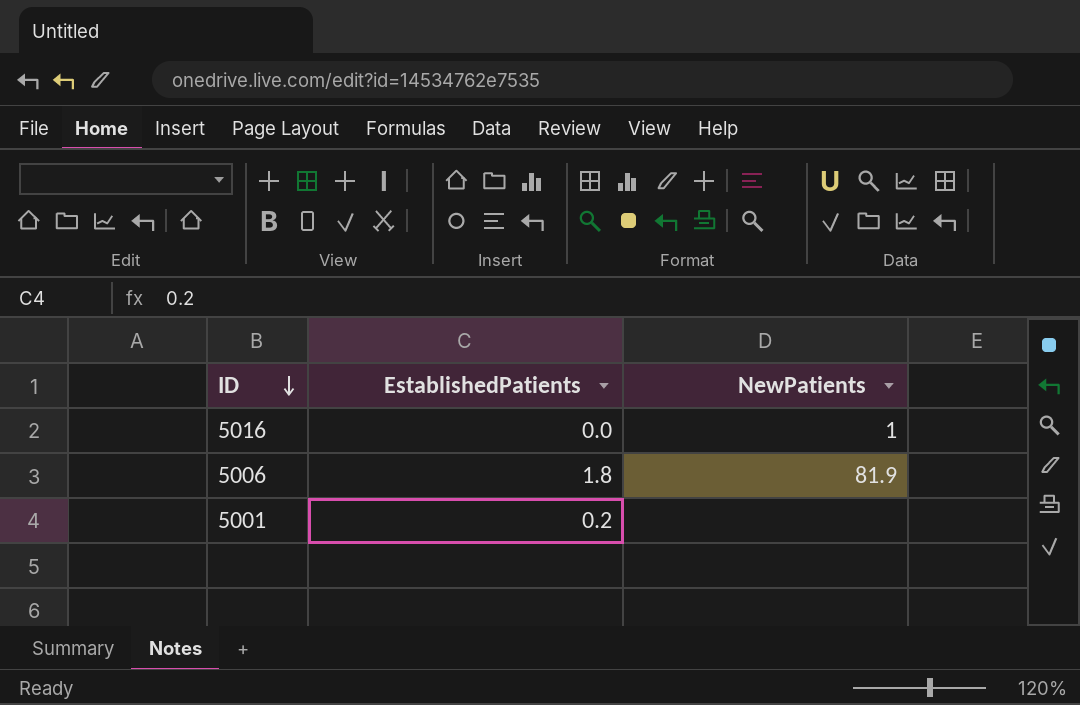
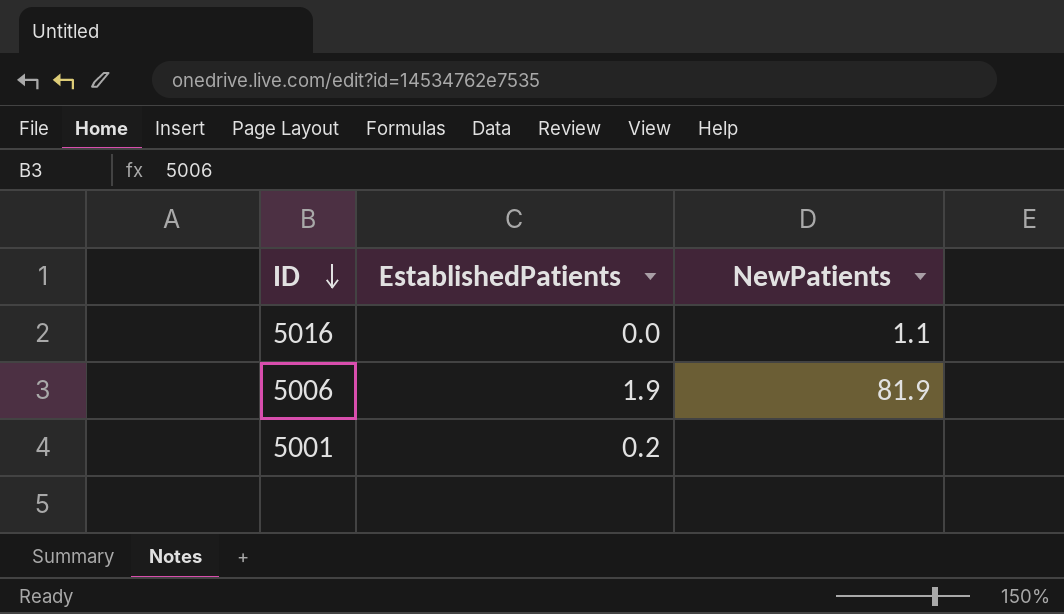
5016 | NewPatients: 1 -> 1.1
5006 | EstablishedPatients: 1.8 -> 1.9

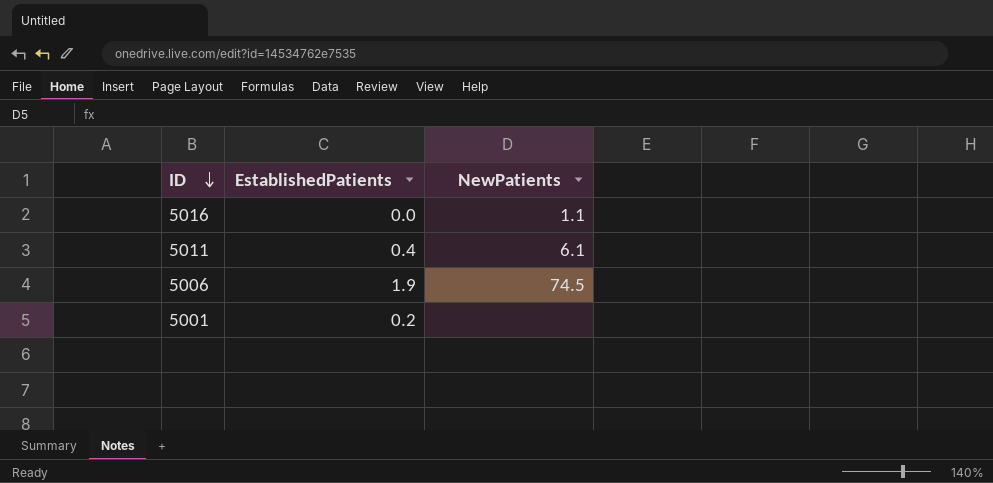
row 5011: none -> 0.4 | 6.1
5006 | NewPatients: 81.9 -> 74.5

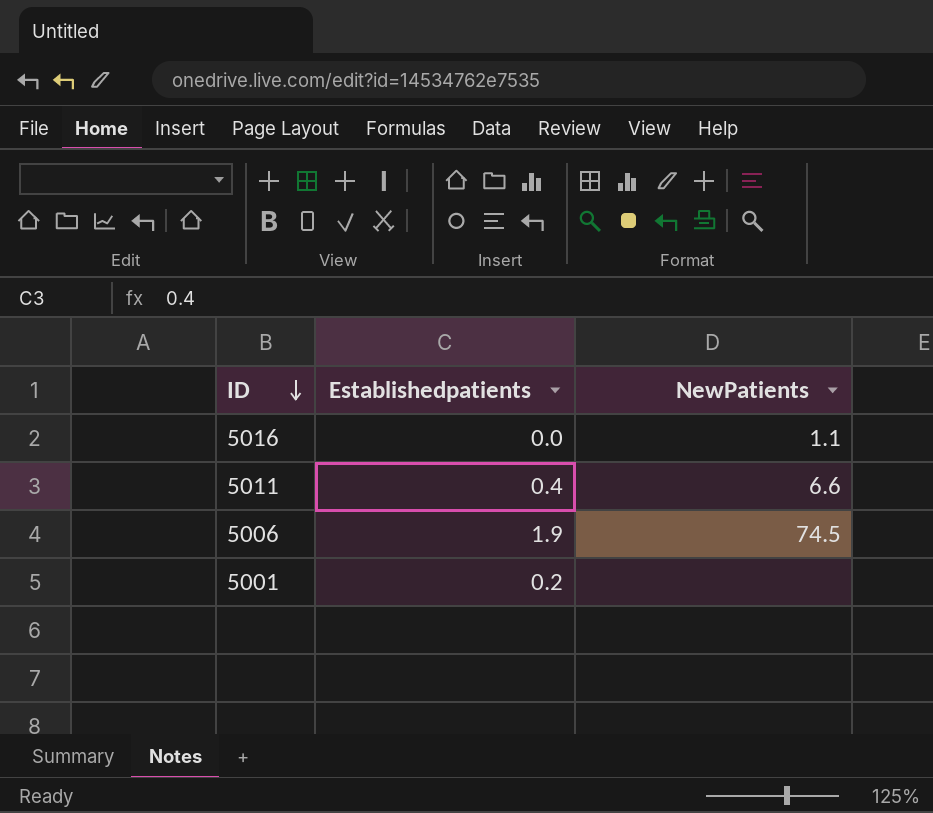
column name: EstablishedPatients -> Establishedpatients
5011 | NewPatients: 6.1 -> 6.6

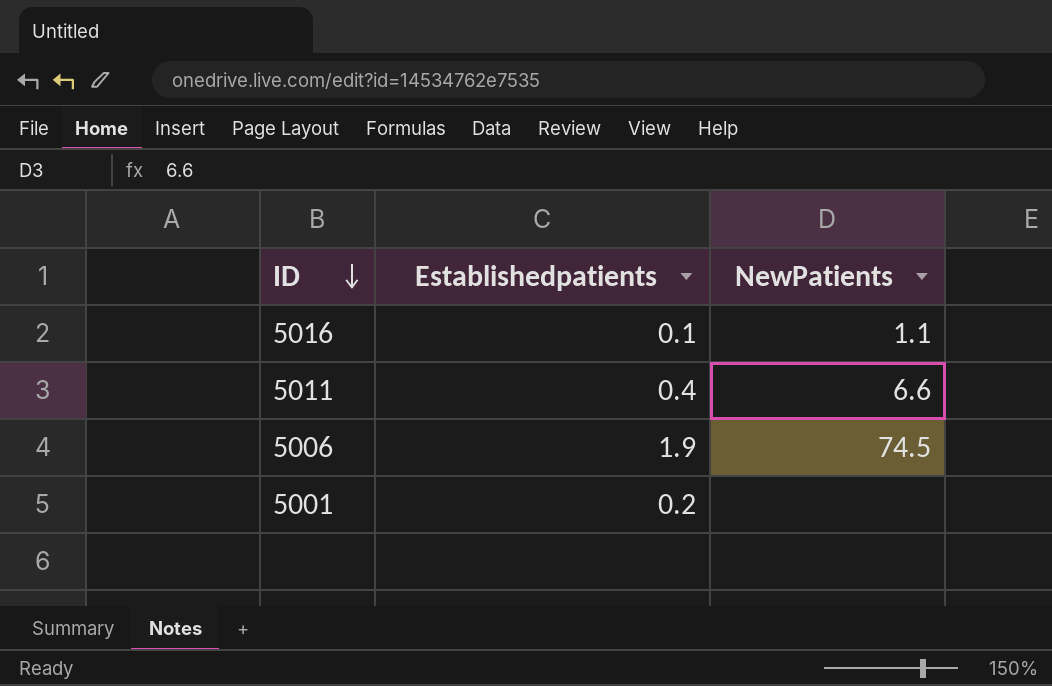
5016 | Establishedpatients: 0.0 -> 0.1

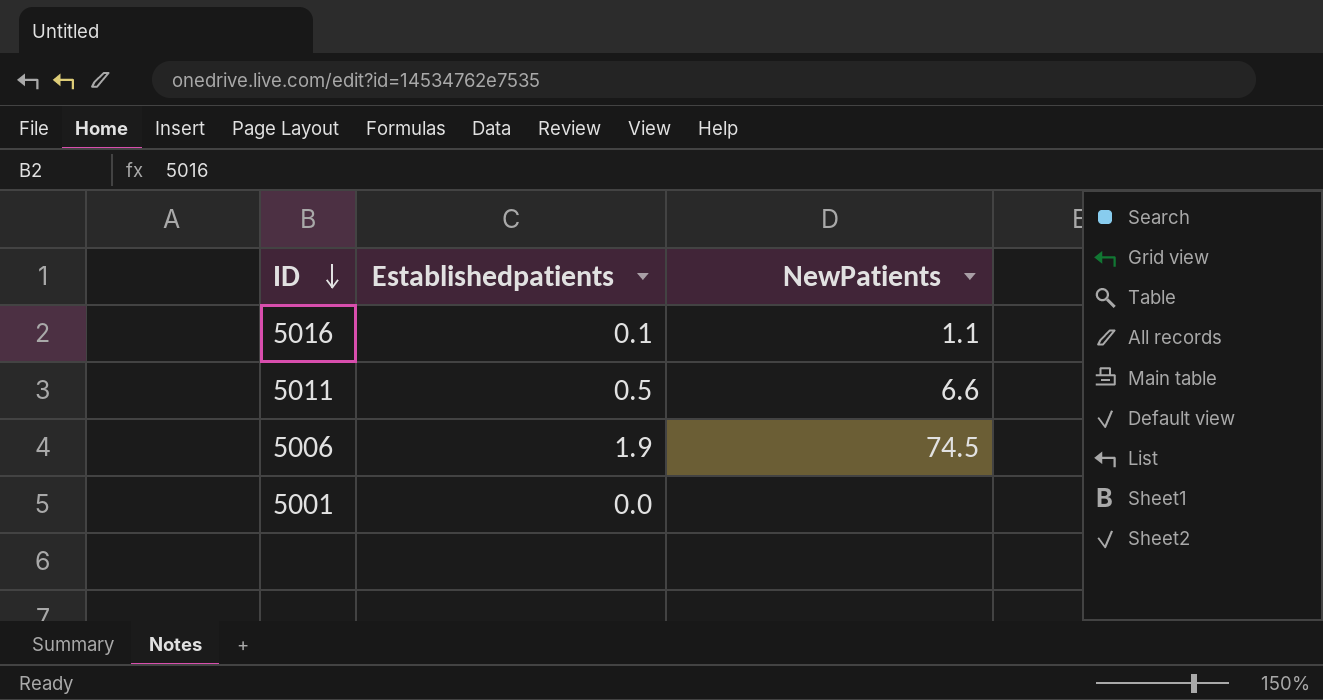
5011 | Establishedpatients: 0.4 -> 0.5
5001 | Establishedpatients: 0.2 -> 0.0

